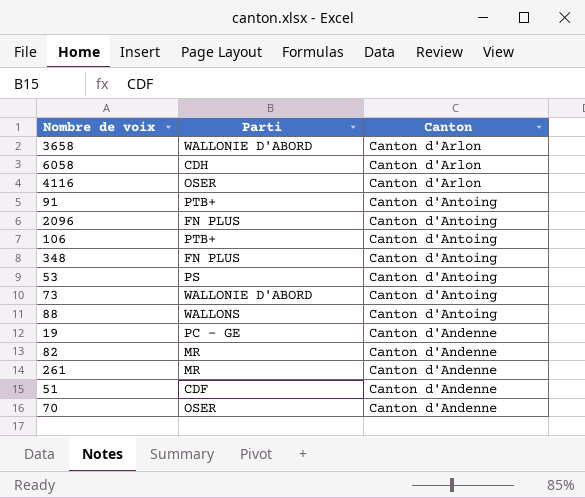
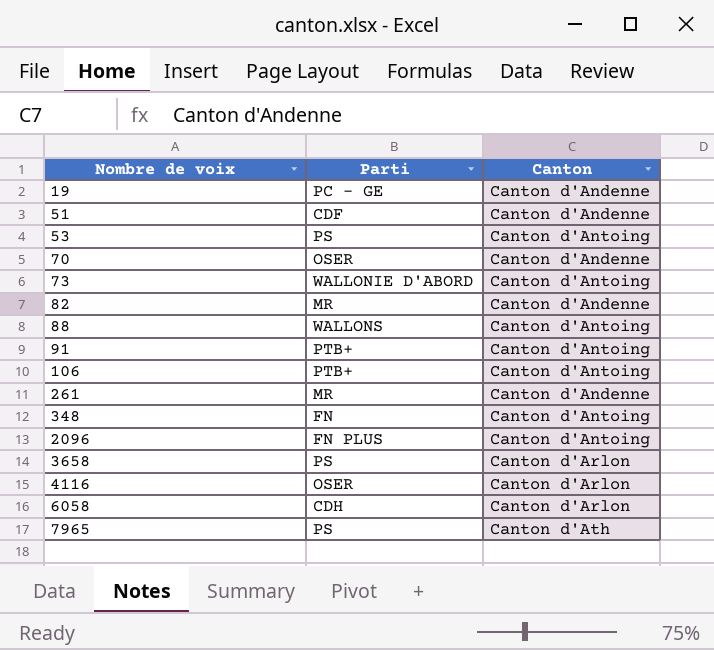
row order: Canton descending -> Nombre de voix ascending
348 | Parti: FN PLUS -> FN
3658 | Parti: WALLONIE D'ABORD -> PS
row 7965: none -> PS | Canton d'Ath

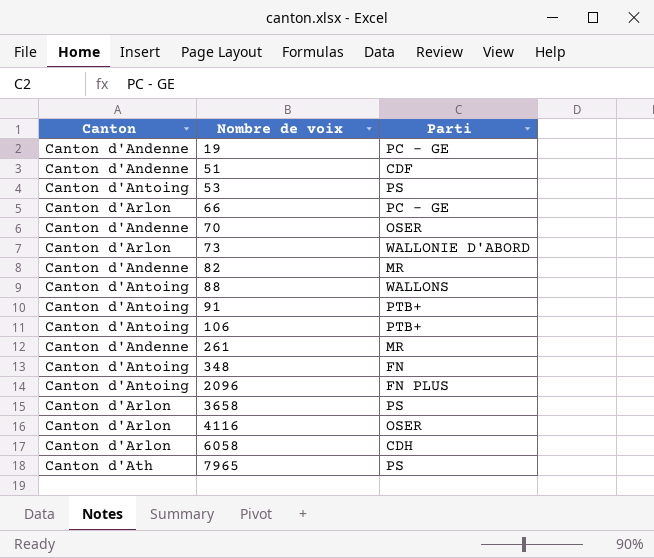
column Canton | position: 3 -> 1
row 66: none -> Canton d'Arlon | PC - GE
73 | Canton: Canton d'Antoing -> Canton d'Arlon

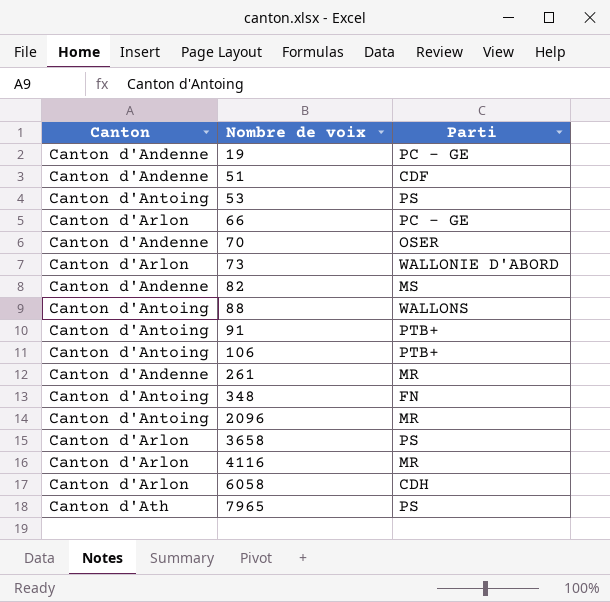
82 | Parti: MR -> MS
2096 | Parti: FN PLUS -> MR
4116 | Parti: OSER -> MR

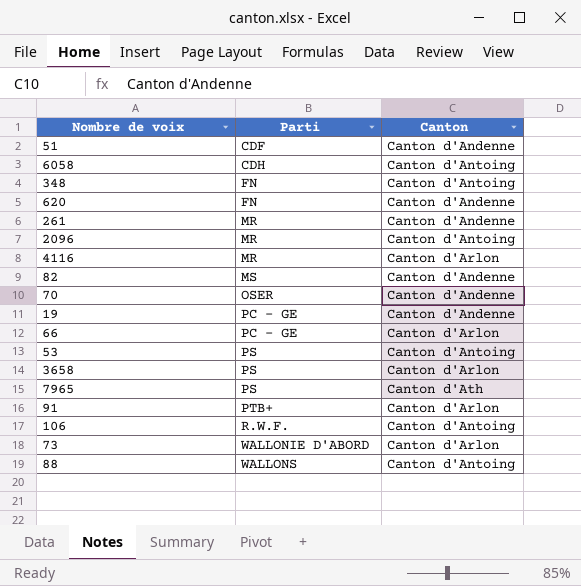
row order: Nombre de voix ascending -> Parti ascending
column Canton | position: 1 -> 3
6058 | Canton: Canton d'Arlon -> Canton d'Antoing
row 620: none -> FN | Canton d'Andenne
91 | Canton: Canton d'Antoing -> Canton d'Arlon
106 | Parti: PTB+ -> R.W.F.

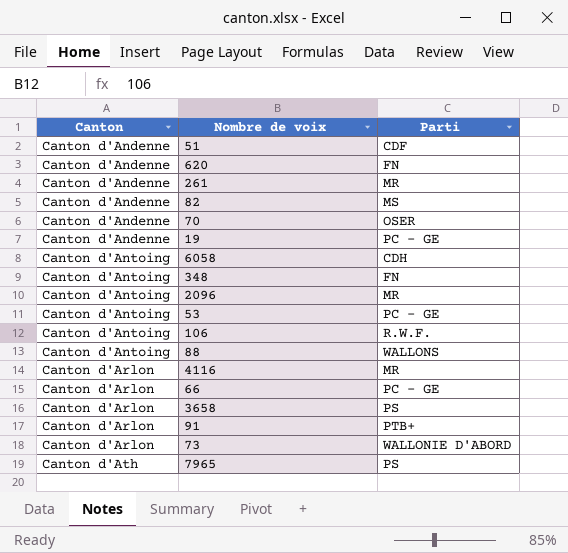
row order: Parti ascending -> Canton ascending
column Canton | position: 3 -> 1
53 | Parti: PS -> PC - GE

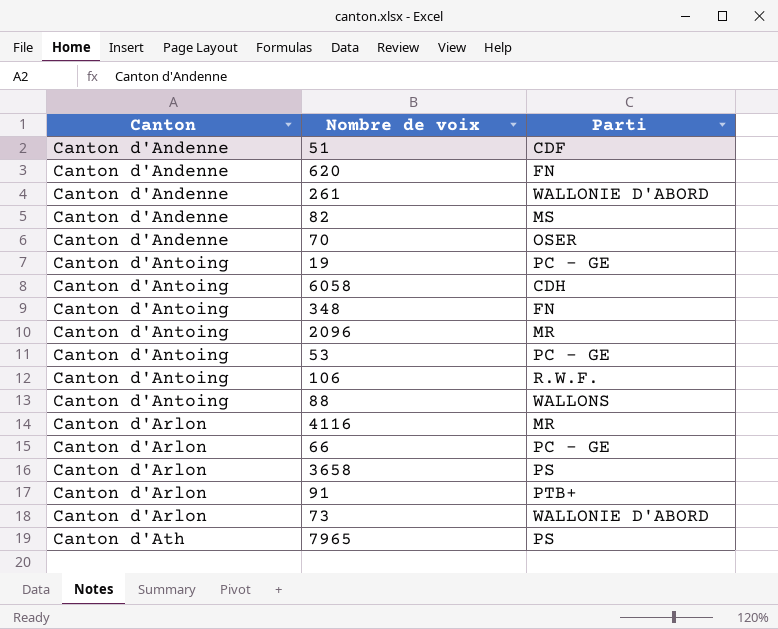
261 | Parti: MR -> WALLONIE D'ABORD
19 | Canton: Canton d'Andenne -> Canton d'Antoing

